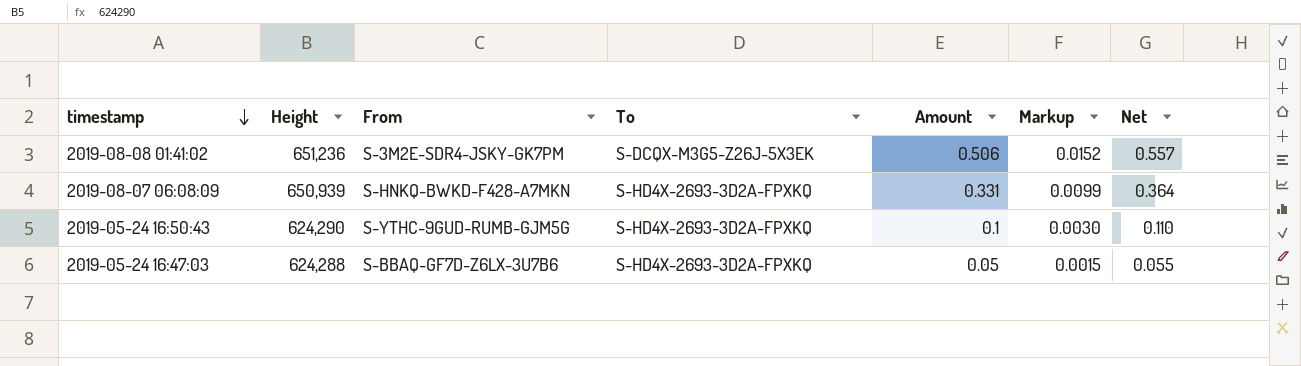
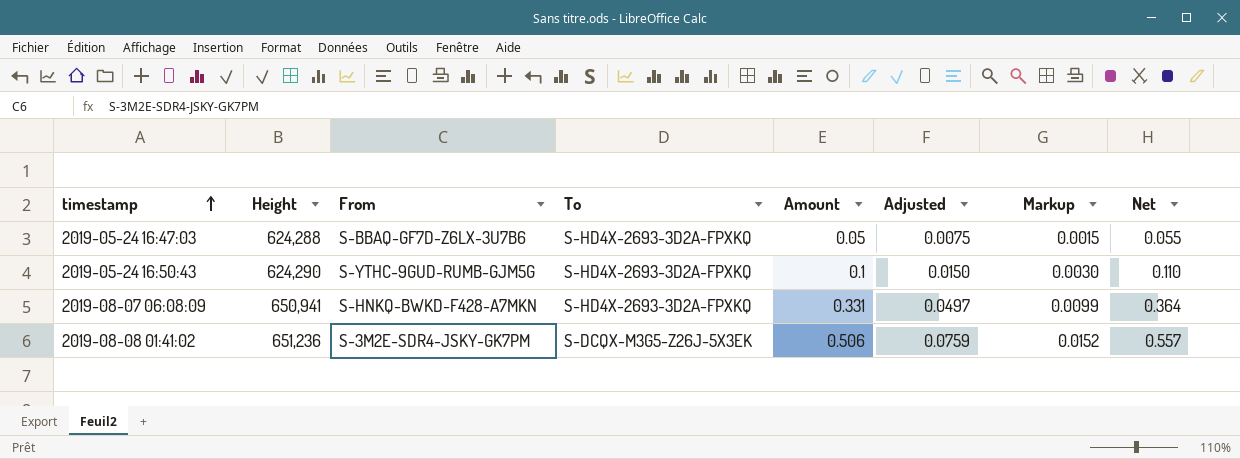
row order: timestamp descending -> timestamp ascending
column Adjusted | formula: none -> [Amount] * 0.15
2019-08-07 06:08:09 | Height: 650,939 -> 650,941

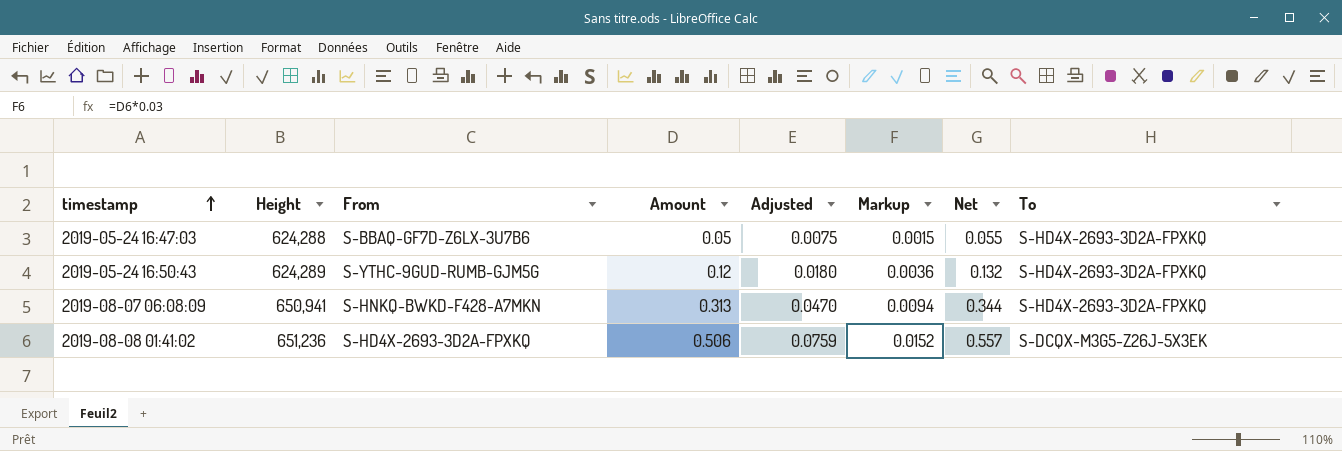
column To | position: 4 -> 8
2019-05-24 16:50:43 | Height: 624,290 -> 624,289
2019-05-24 16:50:43 | Amount: 0.1 -> 0.12
2019-05-24 16:50:43 | Adjusted: 0.0150 -> 0.0180
2019-05-24 16:50:43 | Markup: 0.0030 -> 0.0036
2019-05-24 16:50:43 | Net: 0.110 -> 0.132
2019-08-07 06:08:09 | Amount: 0.331 -> 0.313
2019-08-07 06:08:09 | Adjusted: 0.0497 -> 0.0470
2019-08-07 06:08:09 | Markup: 0.0099 -> 0.0094
2019-08-07 06:08:09 | Net: 0.364 -> 0.344
2019-08-08 01:41:02 | From: S-3M2E-SDR4-JSKY-GK7PM -> S-HD4X-2693-3D2A-FPXKQ

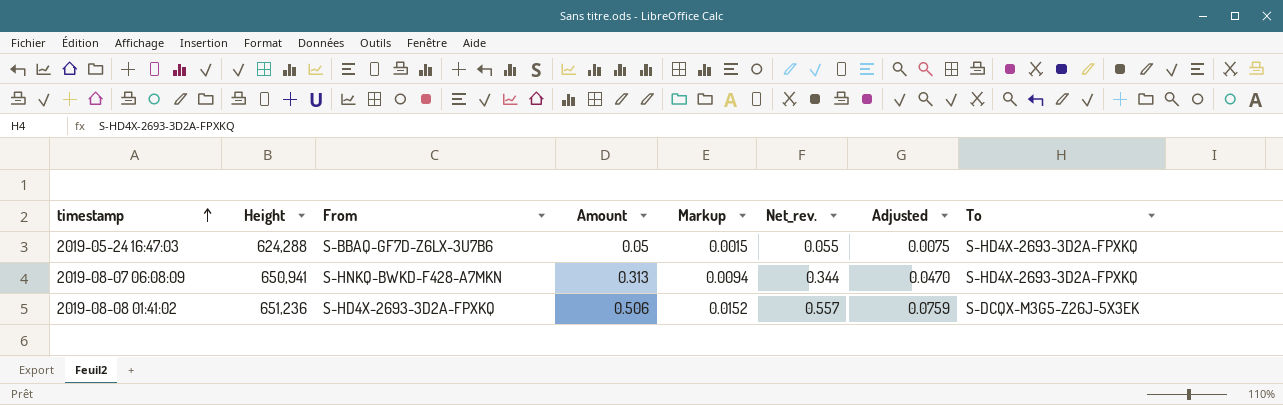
column name: Net -> Net_rev.
column Adjusted | position: 5 -> 7
row 2019-05-24 16:50:43: 624,289 | S-YTHC-9GUD-RUMB-GJM5G | 0.12 | 0.0180 | 0.0036 | 0.132 | S-HD4X-2693-3D2A-FPXKQ -> none

